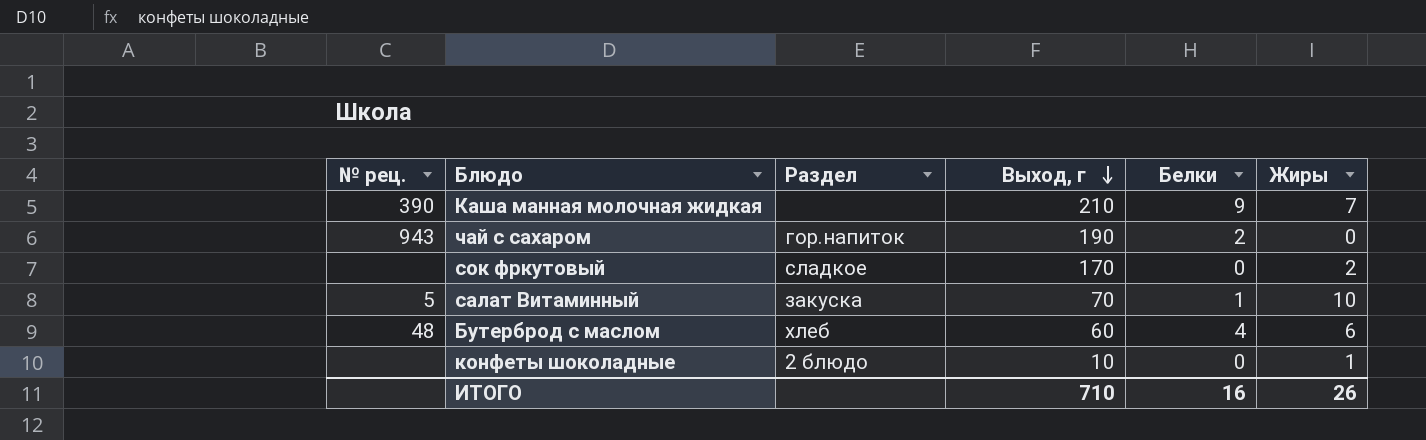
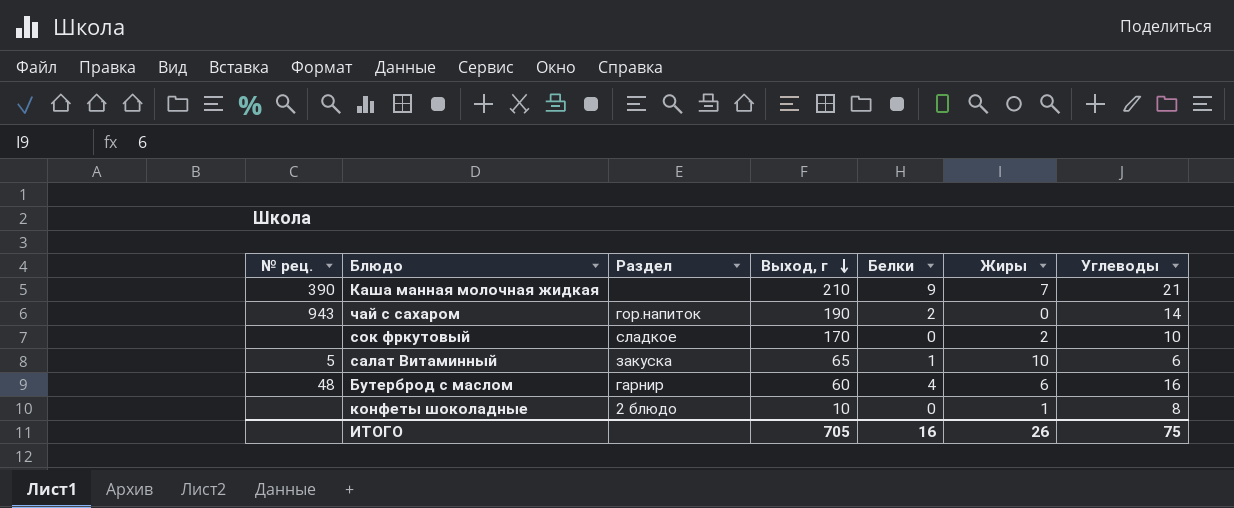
column Углеводы | position: none -> 7
салат Витаминный | Выход, г: 70 -> 65
Бутерброд с маслом | Раздел: хлеб -> гарнир
ИТОГО | Выход, г: 710 -> 705

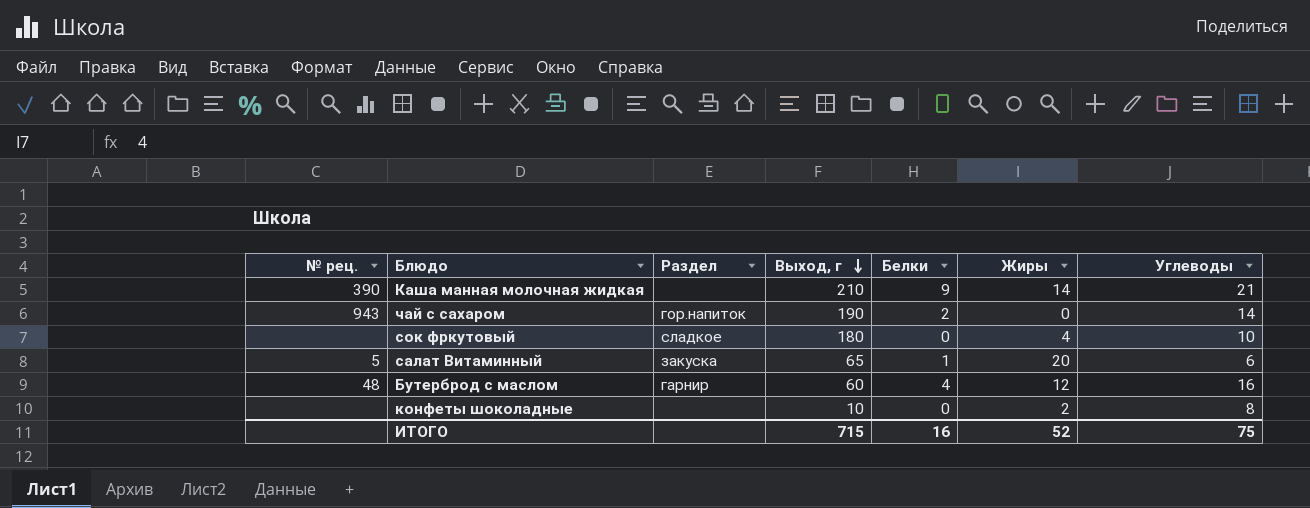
Каша манная молочная жидкая | Жиры: 7 -> 14
сок фркутовый | Выход, г: 170 -> 180
сок фркутовый | Жиры: 2 -> 4
салат Витаминный | Жиры: 10 -> 20
Бутерброд с маслом | Жиры: 6 -> 12
конфеты шоколадные | Раздел: 2 блюдо -> none
конфеты шоколадные | Жиры: 1 -> 2
ИТОГО | Выход, г: 705 -> 715
ИТОГО | Жиры: 26 -> 52

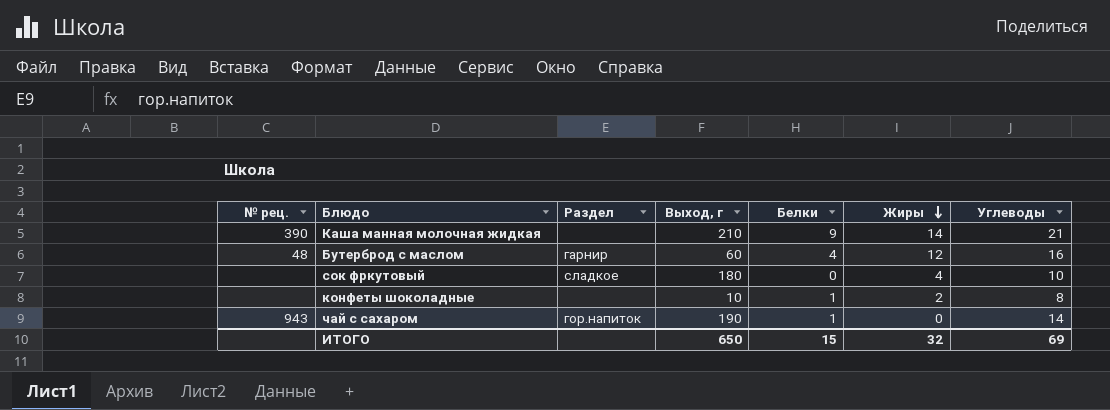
row order: Выход, г descending -> Жиры descending
row салат Витаминный: 5 | закуска | 65 | 1 | 20 | 6 -> none
конфеты шоколадные | Белки: 0 -> 1
чай с сахаром | Белки: 2 -> 1
ИТОГО | Выход, г: 715 -> 650
ИТОГО | Белки: 16 -> 15
ИТОГО | Жиры: 52 -> 32
ИТОГО | Углеводы: 75 -> 69

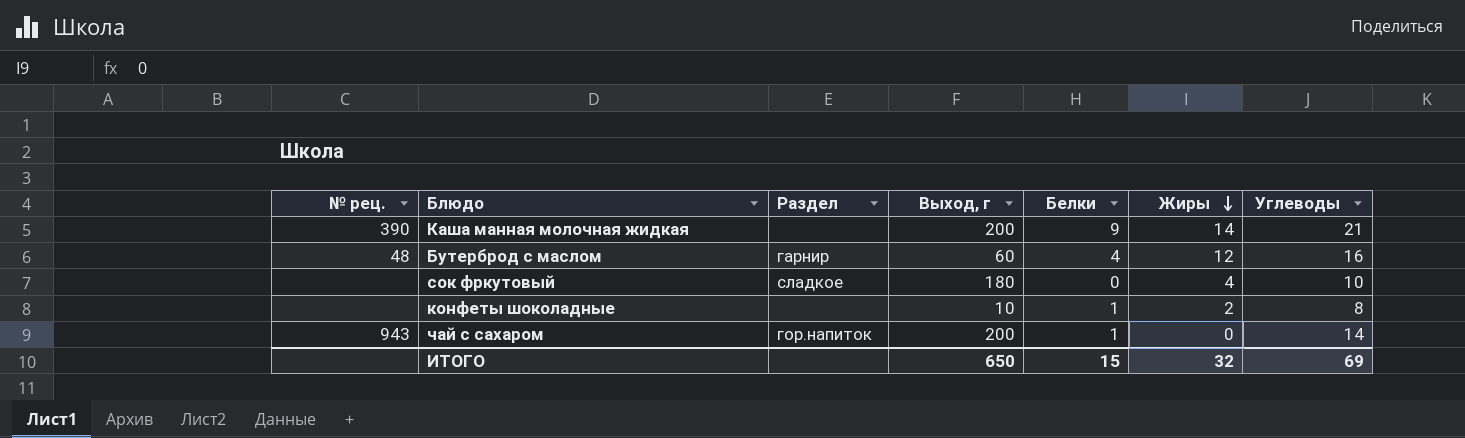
Каша манная молочная жидкая | Выход, г: 210 -> 200
чай с сахаром | Выход, г: 190 -> 200

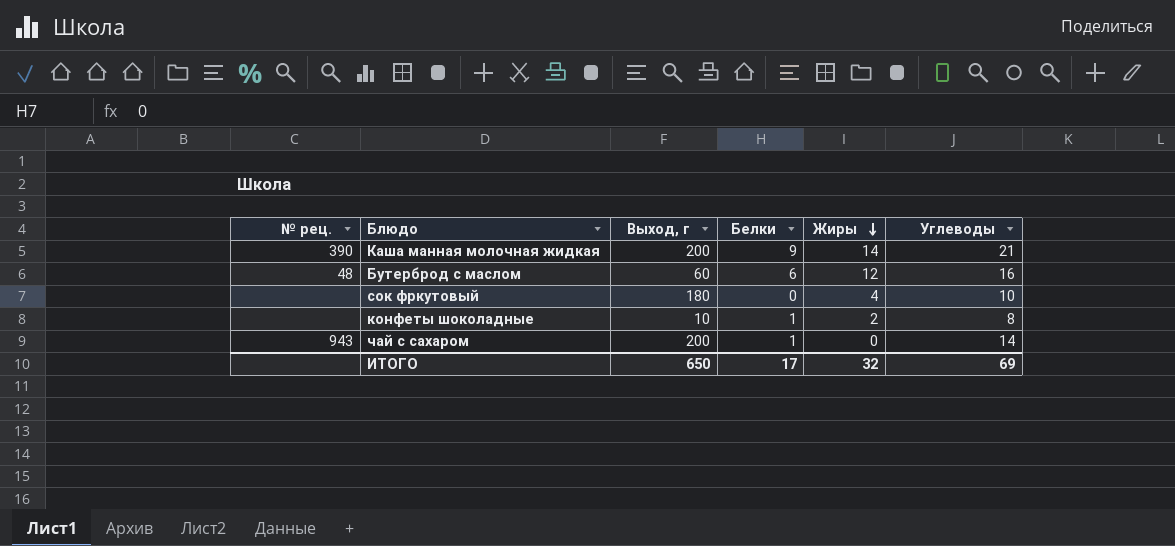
column Раздел | position: 3 -> none
Бутерброд с маслом | Белки: 4 -> 6
ИТОГО | Белки: 15 -> 17

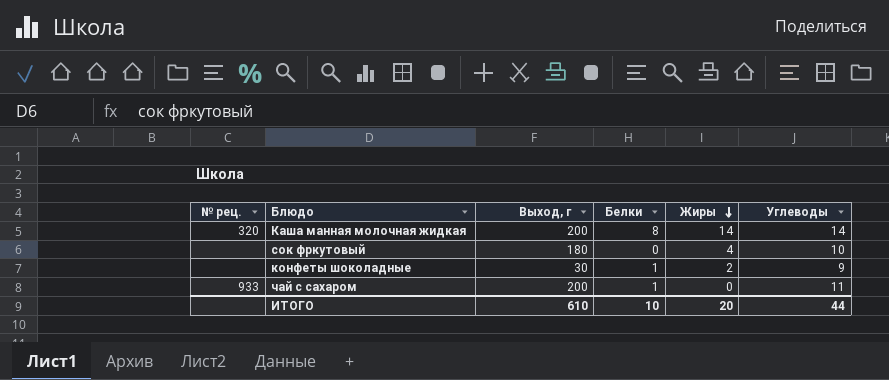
row Бутерброд с маслом: 48 | 60 | 6 | 12 | 16 -> none
Каша манная молочная жидкая | № рец.: 390 -> 320
Каша манная молочная жидкая | Белки: 9 -> 8
Каша манная молочная жидкая | Углеводы: 21 -> 14
конфеты шоколадные | Выход, г: 10 -> 30
конфеты шоколадные | Углеводы: 8 -> 9
чай с сахаром | № рец.: 943 -> 933
чай с сахаром | Углеводы: 14 -> 11
ИТОГО | Выход, г: 650 -> 610
ИТОГО | Белки: 17 -> 10
ИТОГО | Жиры: 32 -> 20
ИТОГО | Углеводы: 69 -> 44

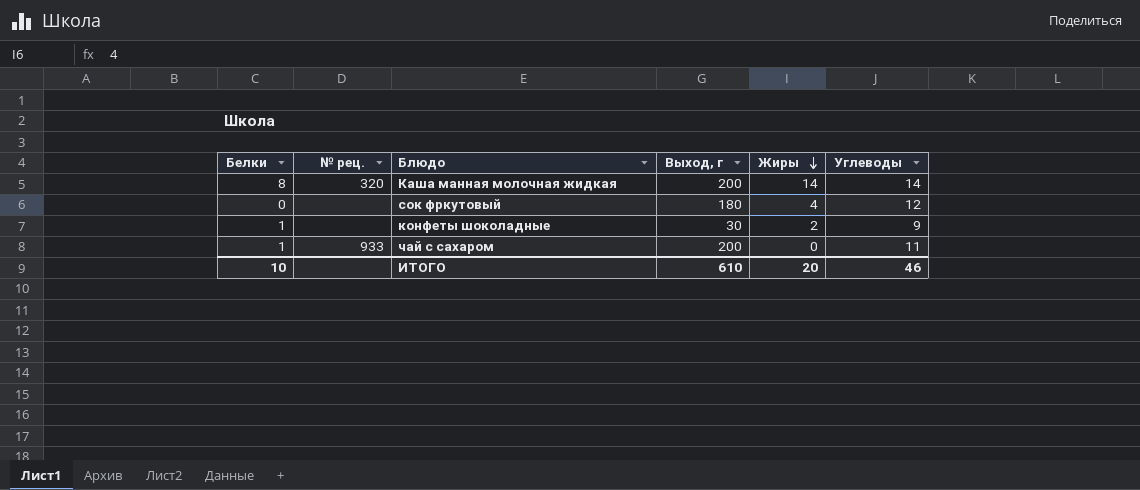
column Белки | position: 4 -> 1
сок фркутовый | Углеводы: 10 -> 12
ИТОГО | Углеводы: 44 -> 46

